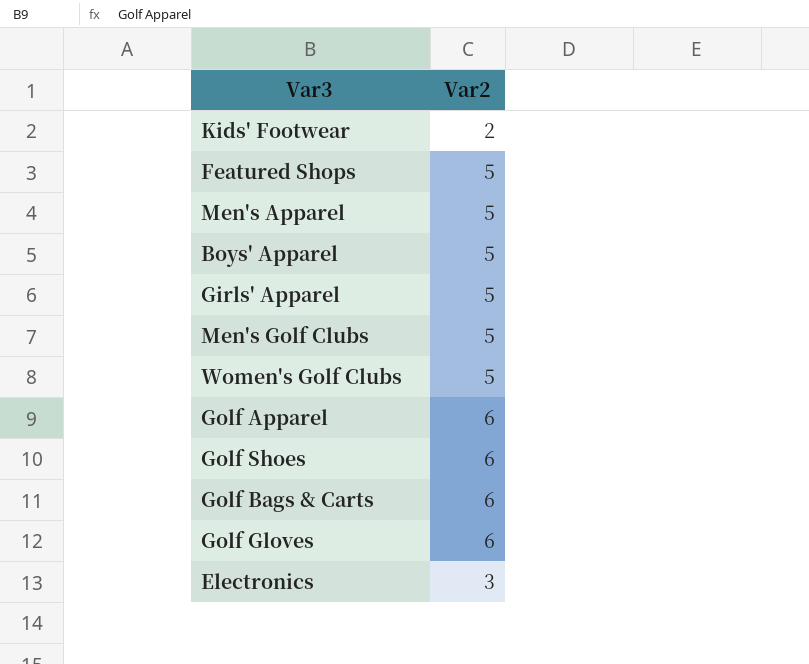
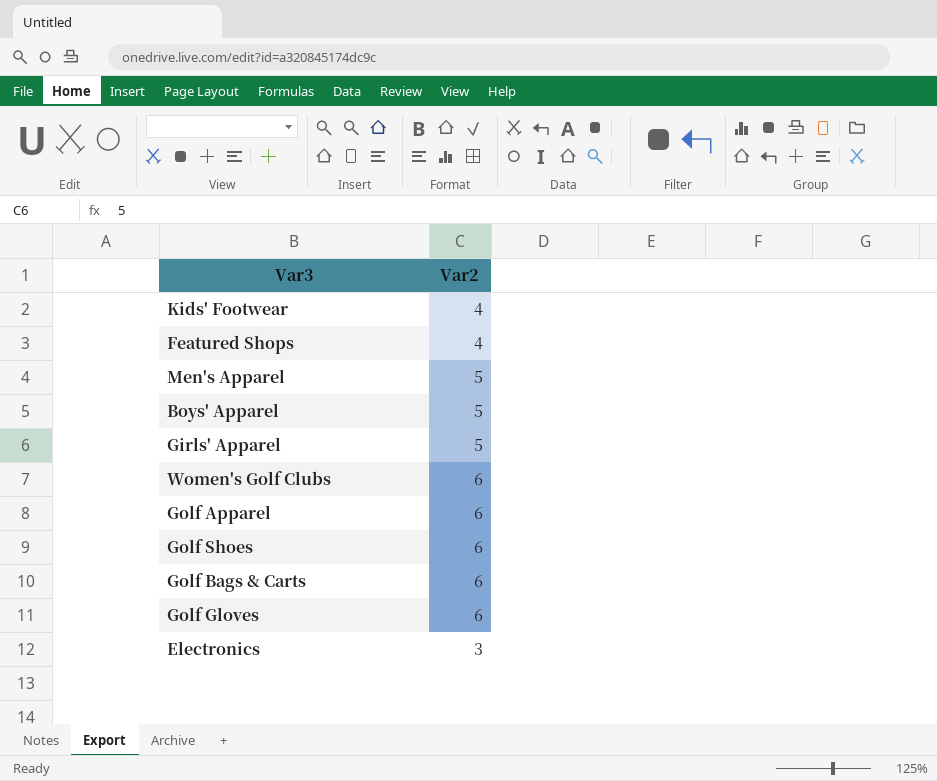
row Men's Golf Clubs: 5 -> none
Kids' Footwear | Var2: 2 -> 4
Featured Shops | Var2: 5 -> 4
Women's Golf Clubs | Var2: 5 -> 6

